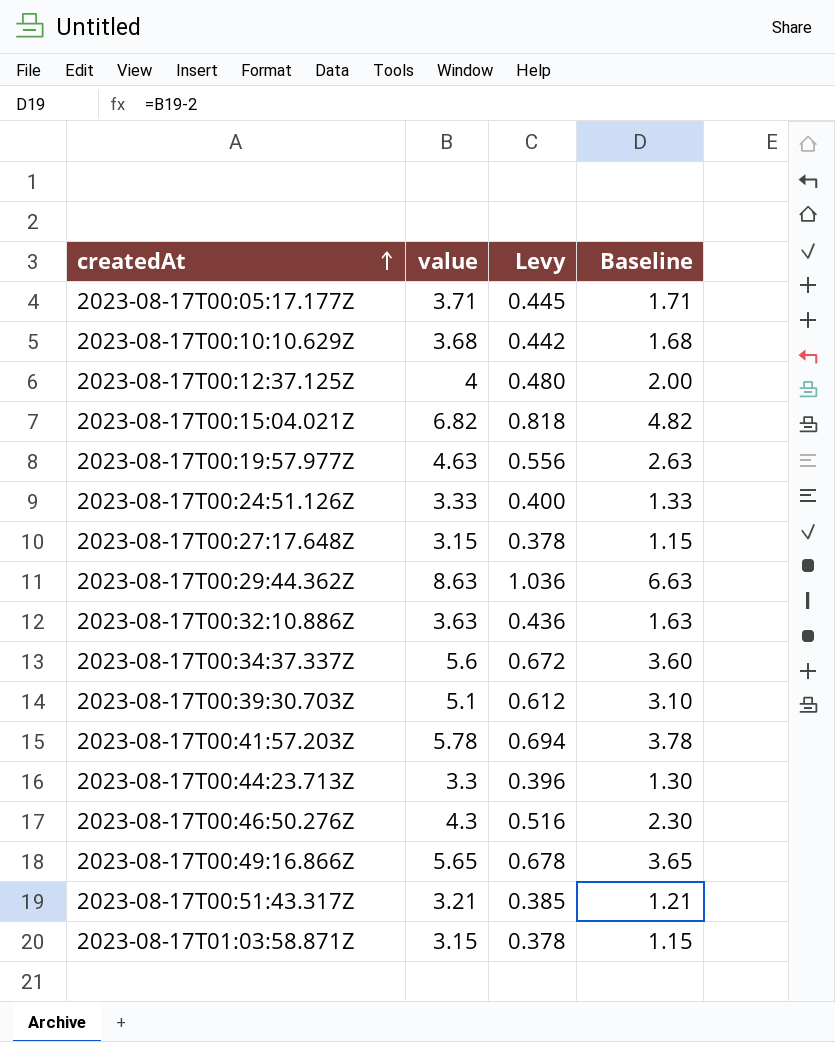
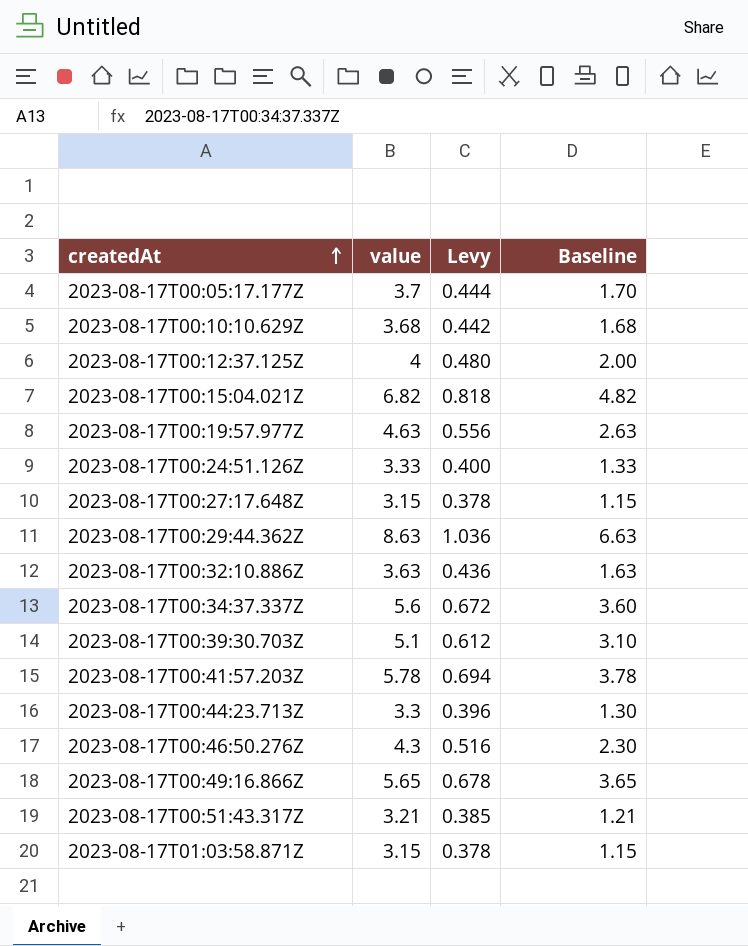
2023-08-17T00:05:17.177Z | value: 3.71 -> 3.7
2023-08-17T00:05:17.177Z | Levy: 0.445 -> 0.444
2023-08-17T00:05:17.177Z | Baseline: 1.71 -> 1.70

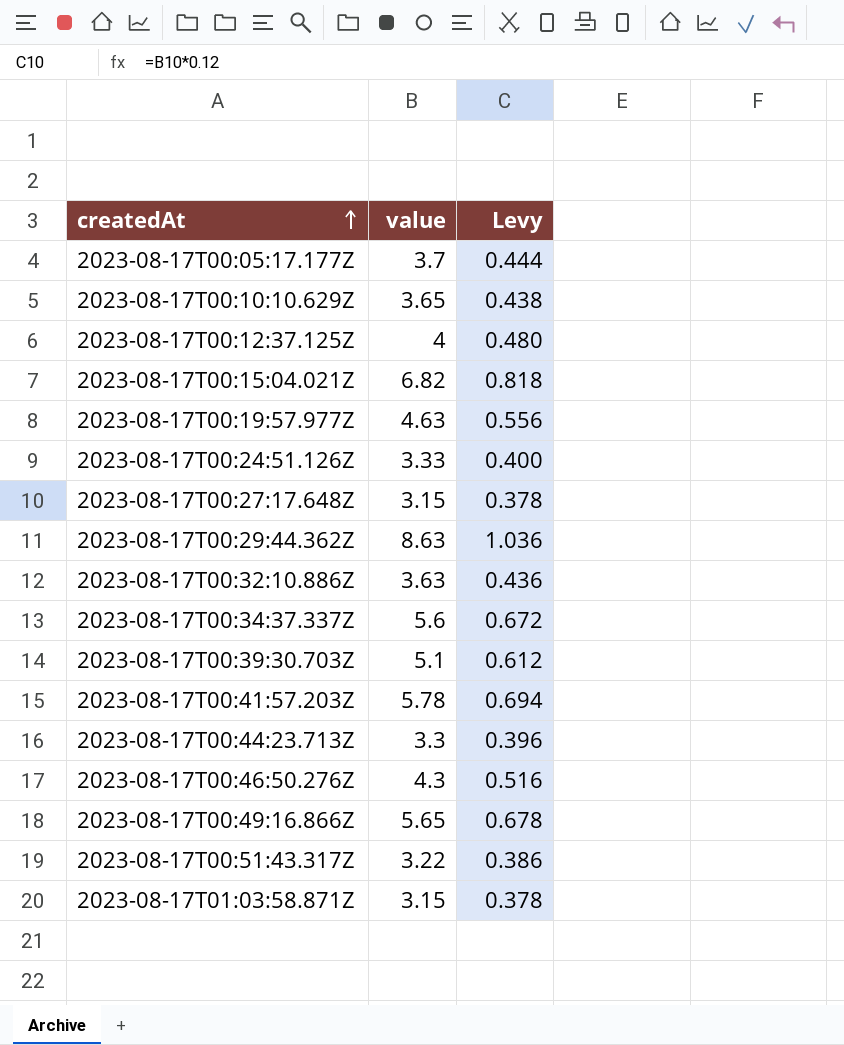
column Baseline | formula: [value] - 2 -> none
2023-08-17T00:10:10.629Z | value: 3.68 -> 3.65
2023-08-17T00:10:10.629Z | Levy: 0.442 -> 0.438
2023-08-17T00:51:43.317Z | value: 3.21 -> 3.22
2023-08-17T00:51:43.317Z | Levy: 0.385 -> 0.386

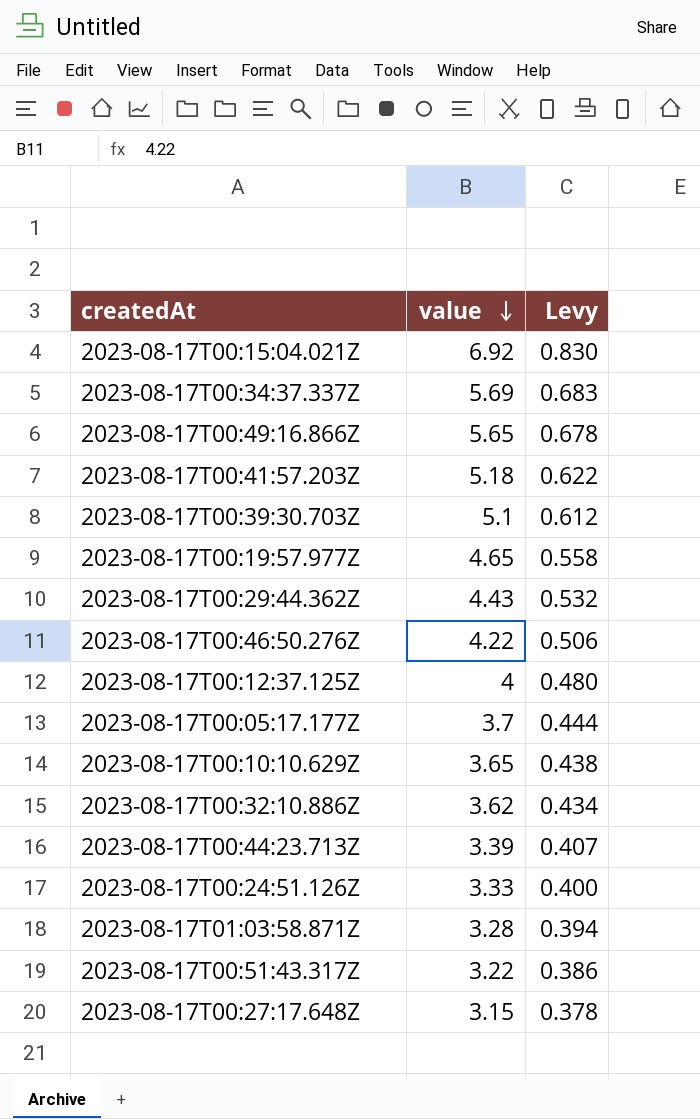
row order: createdAt ascending -> value descending
2023-08-17T00:15:04.021Z | value: 6.82 -> 6.92
2023-08-17T00:15:04.021Z | Levy: 0.818 -> 0.830
2023-08-17T00:34:37.337Z | value: 5.6 -> 5.69
2023-08-17T00:34:37.337Z | Levy: 0.672 -> 0.683
2023-08-17T00:41:57.203Z | value: 5.78 -> 5.18
2023-08-17T00:41:57.203Z | Levy: 0.694 -> 0.622
2023-08-17T00:19:57.977Z | value: 4.63 -> 4.65
2023-08-17T00:19:57.977Z | Levy: 0.556 -> 0.558
2023-08-17T00:29:44.362Z | value: 8.63 -> 4.43
2023-08-17T00:29:44.362Z | Levy: 1.036 -> 0.532
2023-08-17T00:46:50.276Z | value: 4.3 -> 4.22
2023-08-17T00:46:50.276Z | Levy: 0.516 -> 0.506
2023-08-17T00:32:10.886Z | value: 3.63 -> 3.62
2023-08-17T00:32:10.886Z | Levy: 0.436 -> 0.434
2023-08-17T00:44:23.713Z | value: 3.3 -> 3.39
2023-08-17T00:44:23.713Z | Levy: 0.396 -> 0.407
2023-08-17T01:03:58.871Z | value: 3.15 -> 3.28
2023-08-17T01:03:58.871Z | Levy: 0.378 -> 0.394

